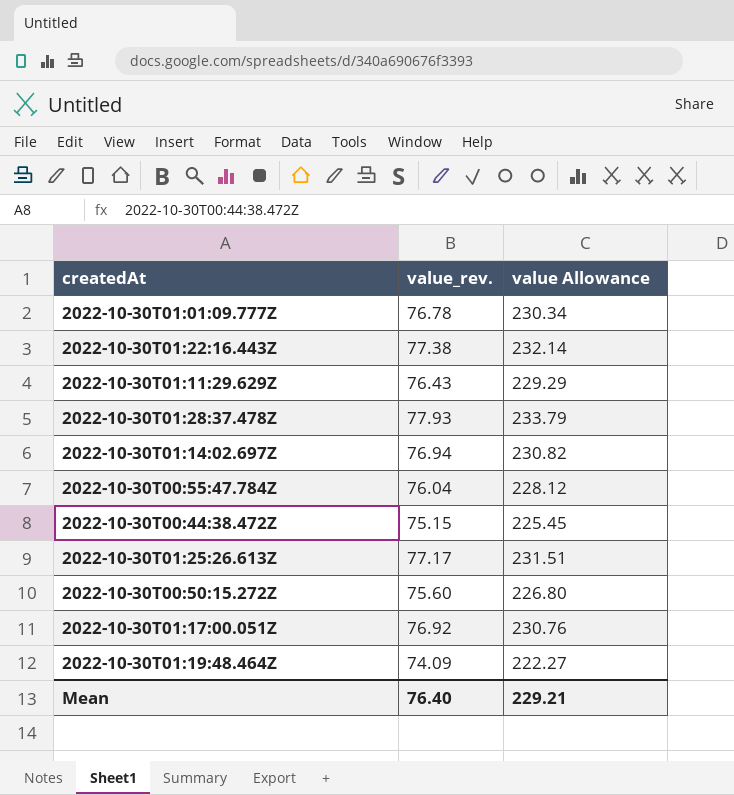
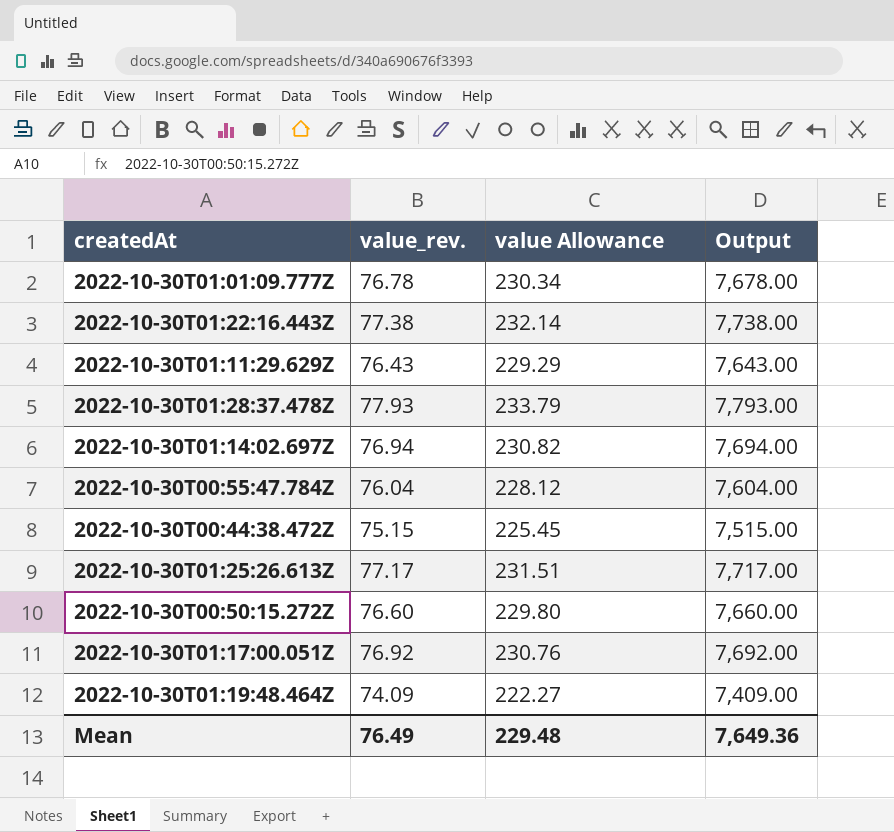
column Output | formula: none -> [value_rev.] * 100
2022-10-30T00:50:15.272Z | value_rev.: 75.60 -> 76.60
2022-10-30T00:50:15.272Z | value Allowance: 226.80 -> 229.80
Mean | value_rev.: 76.40 -> 76.49
Mean | value Allowance: 229.21 -> 229.48

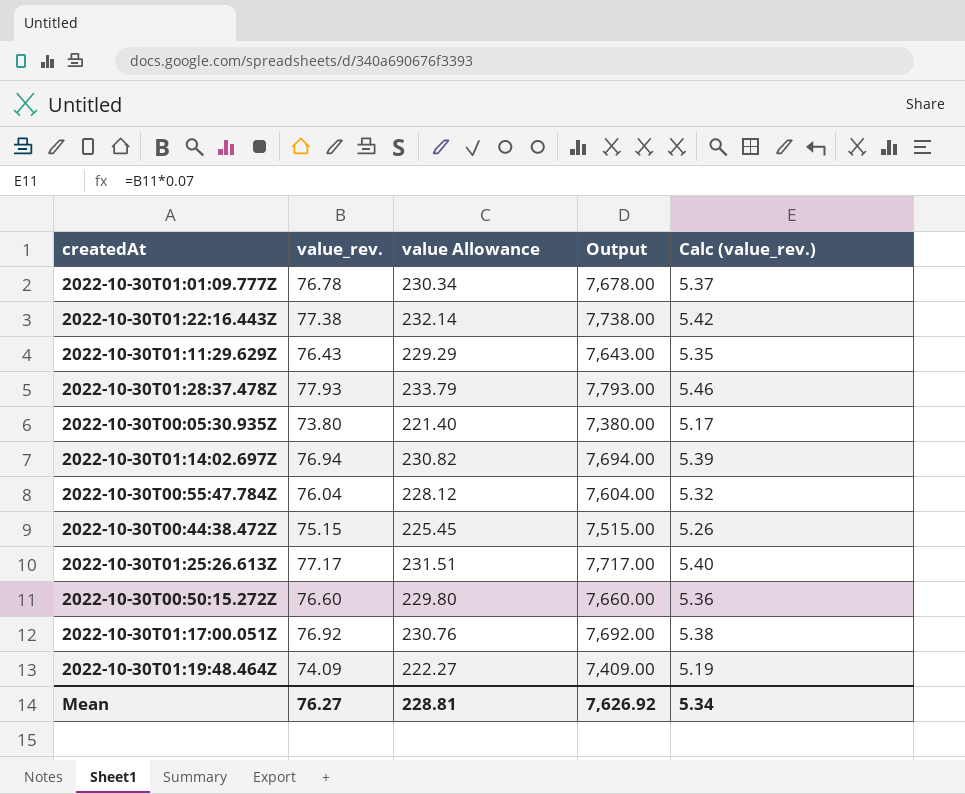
column Calc (value_rev.) | formula: none -> [value_rev.] * 0.07
row 2022-10-30T00:05:30.935Z: none -> 73.80 | 221.40 | 7,380.00 | 5.17
Mean | value_rev.: 76.49 -> 76.27
Mean | value Allowance: 229.48 -> 228.81
Mean | Output: 7,649.36 -> 7,626.92

